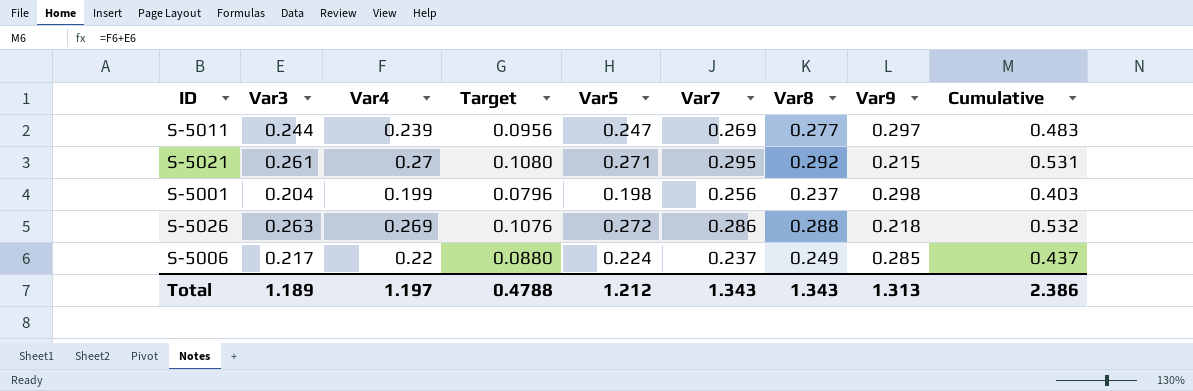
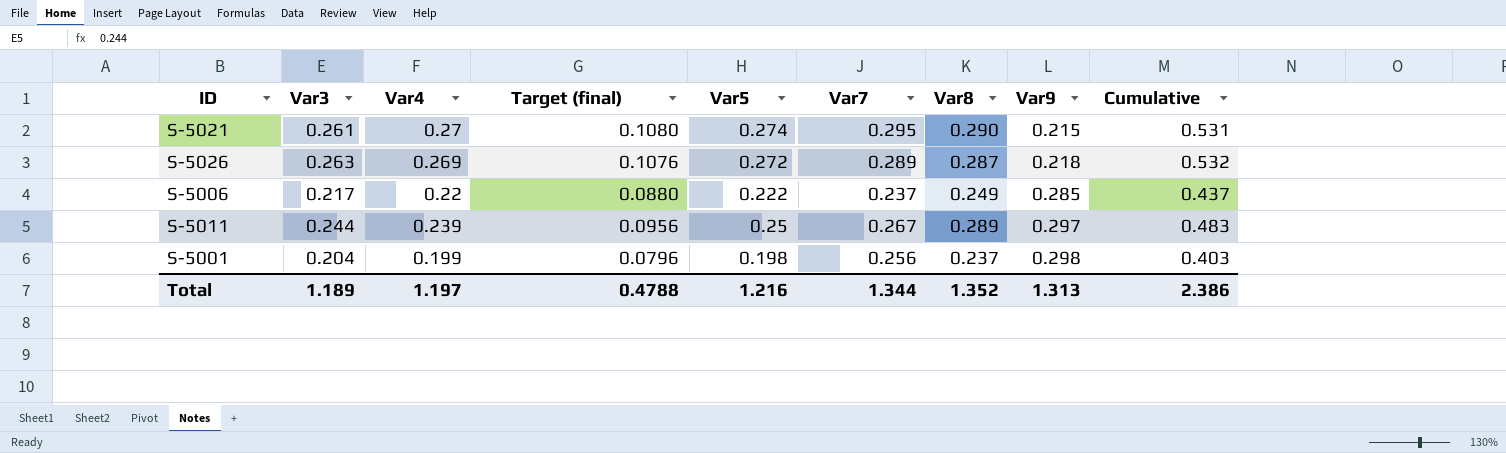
row order: none -> Var9 ascending
column name: Target -> Target (final)
S-5021 | Var5: 0.271 -> 0.274
S-5021 | Var8: 0.292 -> 0.290
S-5026 | Var7: 0.286 -> 0.289
S-5026 | Var8: 0.288 -> 0.287
S-5006 | Var5: 0.224 -> 0.222
S-5011 | Var5: 0.247 -> 0.25
S-5011 | Var7: 0.269 -> 0.267
S-5011 | Var8: 0.277 -> 0.289
Total | Var5: 1.212 -> 1.216
Total | Var7: 1.343 -> 1.344
Total | Var8: 1.343 -> 1.352

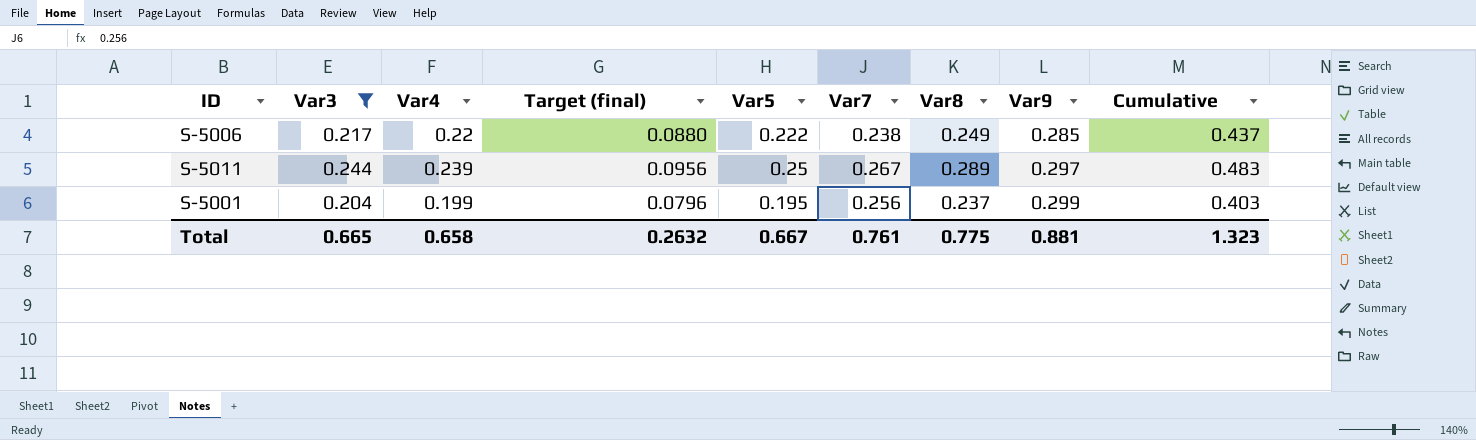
filter: none -> Var3 <= 0.244
S-5006 | Var7: 0.237 -> 0.238
S-5001 | Var5: 0.198 -> 0.195
S-5001 | Var9: 0.298 -> 0.299
Total | Var3: 1.189 -> 0.665
Total | Var4: 1.197 -> 0.658
Total | Target (final): 0.4788 -> 0.2632
Total | Var5: 1.216 -> 0.667
Total | Var7: 1.344 -> 0.761
Total | Var8: 1.352 -> 0.775
Total | Var9: 1.313 -> 0.881
Total | Cumulative: 2.386 -> 1.323

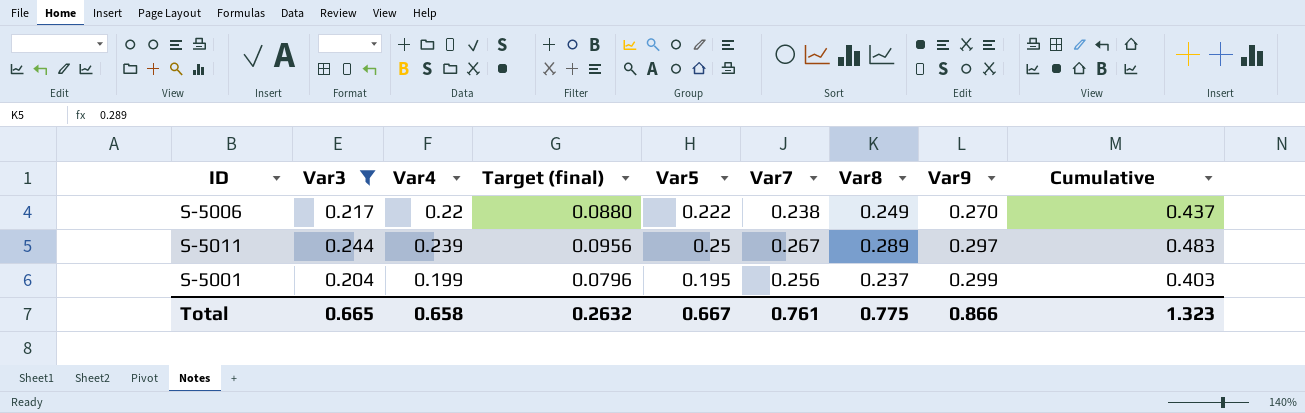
S-5006 | Var9: 0.285 -> 0.270
Total | Var9: 0.881 -> 0.866

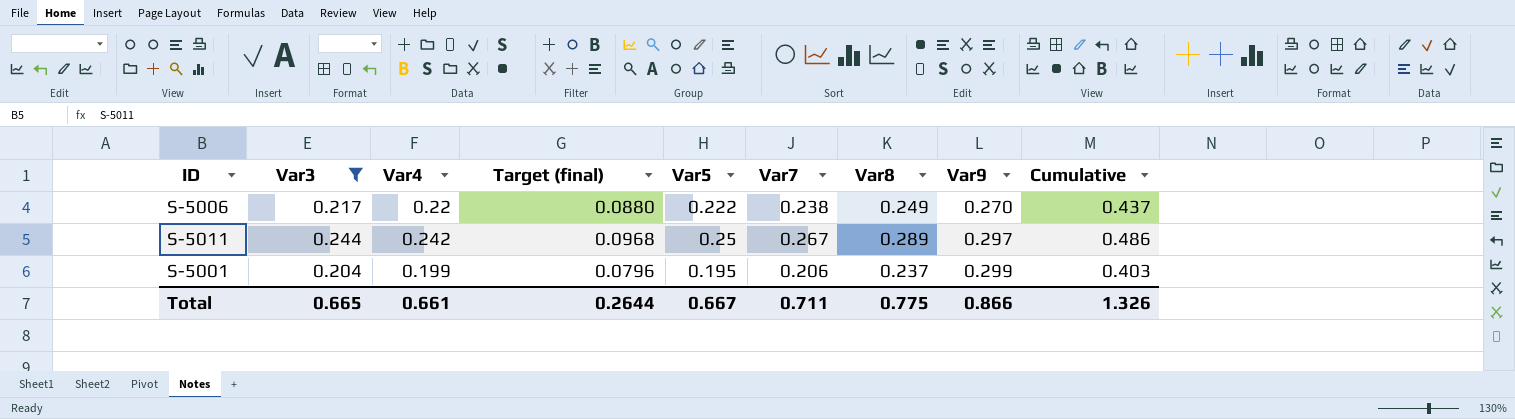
S-5011 | Var4: 0.239 -> 0.242
S-5011 | Target (final): 0.0956 -> 0.0968
S-5011 | Cumulative: 0.483 -> 0.486
S-5001 | Var7: 0.256 -> 0.206
Total | Var4: 0.658 -> 0.661
Total | Target (final): 0.2632 -> 0.2644
Total | Var7: 0.761 -> 0.711
Total | Cumulative: 1.323 -> 1.326

